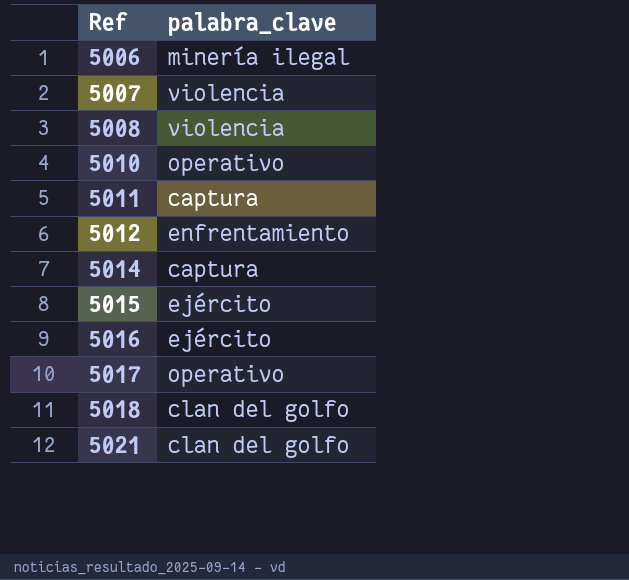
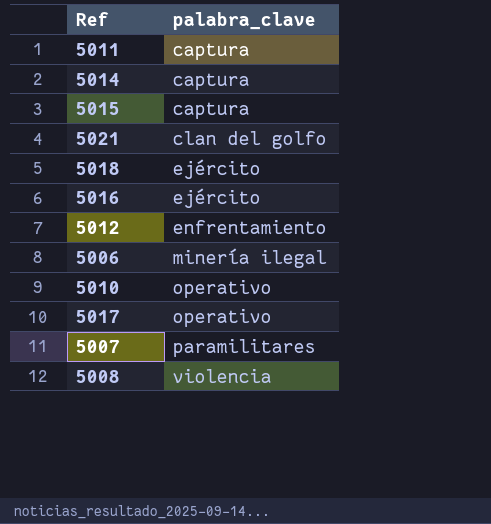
row order: Ref ascending -> palabra_clave ascending
5015 | palabra_clave: ejército -> captura
5018 | palabra_clave: clan del golfo -> ejército
5007 | palabra_clave: violencia -> paramilitares

